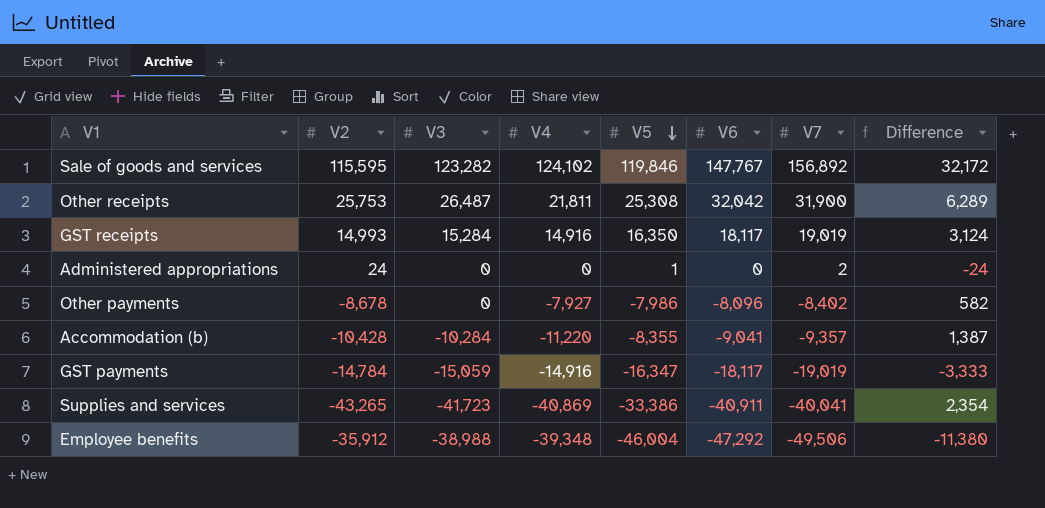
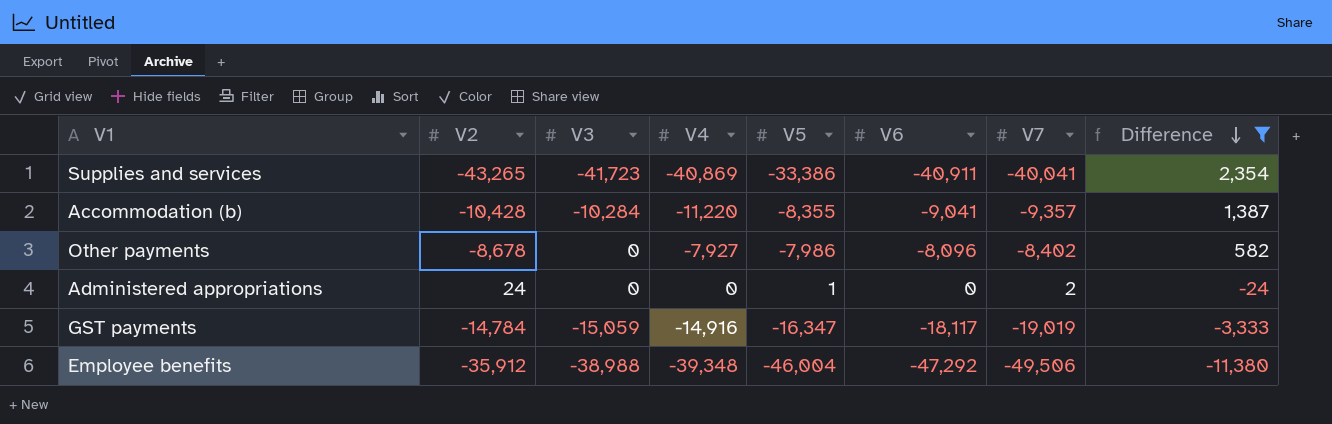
filter: none -> Difference <= 2,354
row order: V5 descending -> Difference descending

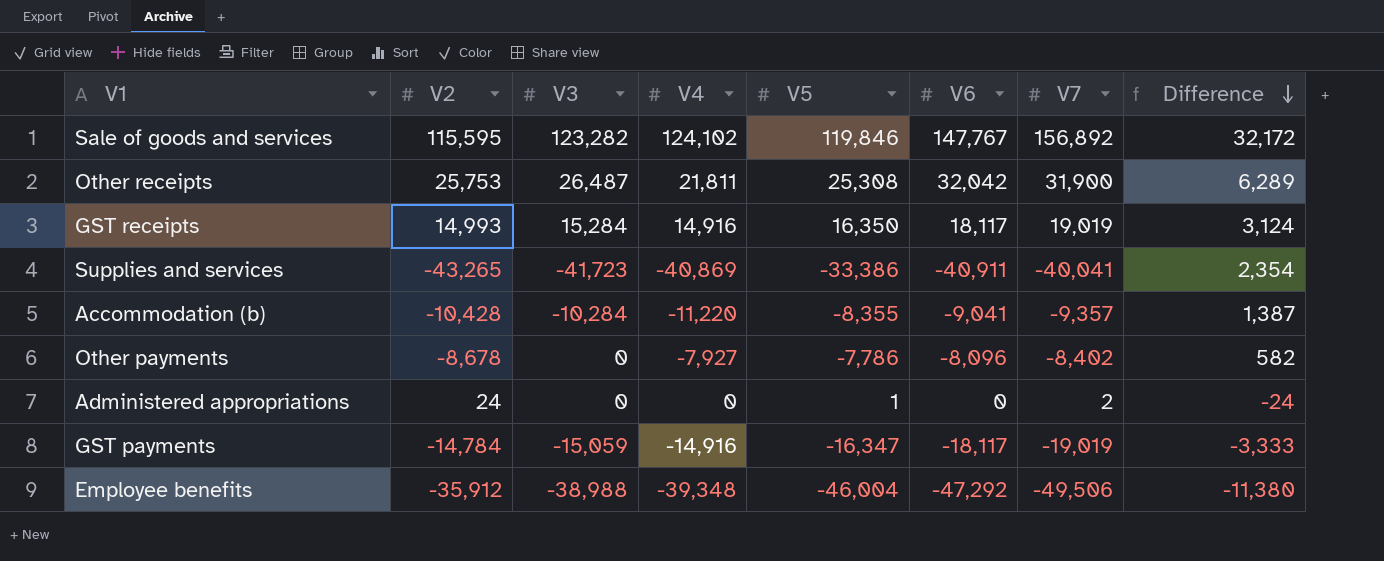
filter: Difference <= 2,354 -> none
Other payments | V5: -7,986 -> -7,786

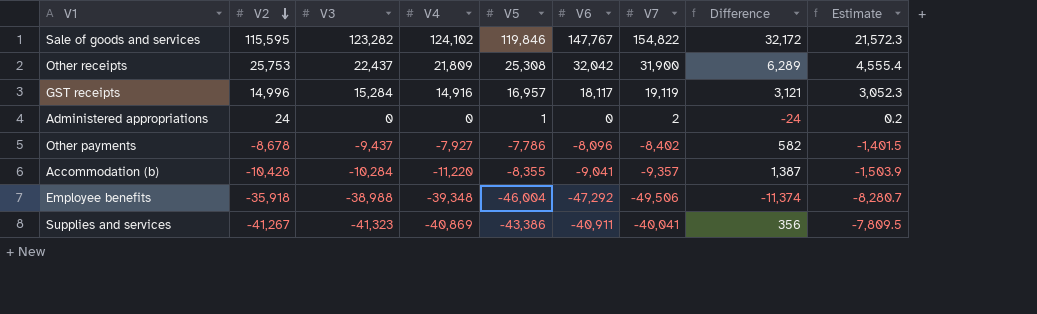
row order: Difference descending -> V2 descending
column Estimate | formula: none -> [V5] * 0.18
row GST payments: -14,784 | -15,059 | -14,916 | -16,347 | -18,117 | -19,019 | -3,333 -> none
Sale of goods and services | V7: 156,892 -> 154,822
Other receipts | V3: 26,487 -> 22,437
Other receipts | V4: 21,811 -> 21,809
GST receipts | V2: 14,993 -> 14,996
GST receipts | V5: 16,350 -> 16,957
GST receipts | V7: 19,019 -> 19,119
GST receipts | Difference: 3,124 -> 3,121
Other payments | V3: 0 -> -9,437
Employee benefits | V2: -35,912 -> -35,918
Employee benefits | Difference: -11,380 -> -11,374
Supplies and services | V2: -43,265 -> -41,267
Supplies and services | V3: -41,723 -> -41,323
Supplies and services | V5: -33,386 -> -43,386
Supplies and services | Difference: 2,354 -> 356

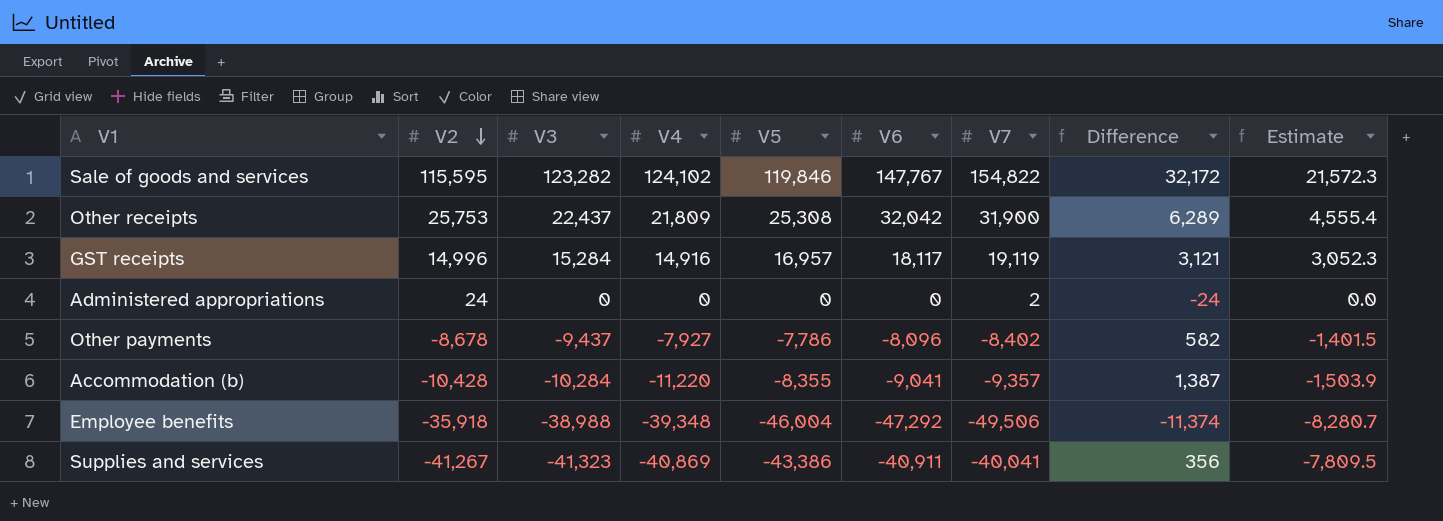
Administered appropriations | V5: 1 -> 0
Administered appropriations | Estimate: 0.2 -> 0.0

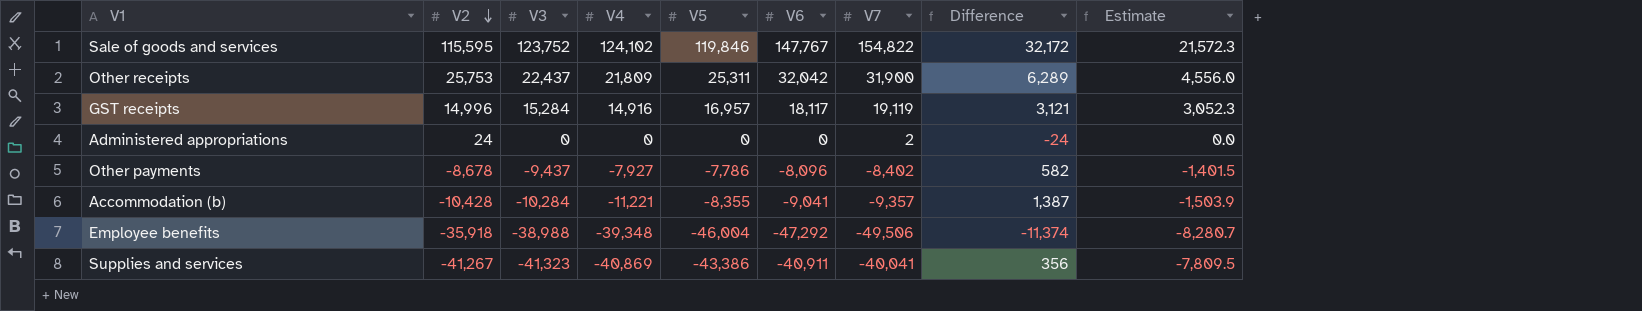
Sale of goods and services | V3: 123,282 -> 123,752
Other receipts | V5: 25,308 -> 25,311
Other receipts | Estimate: 4,555.4 -> 4,556.0
Accommodation (b) | V4: -11,220 -> -11,221

